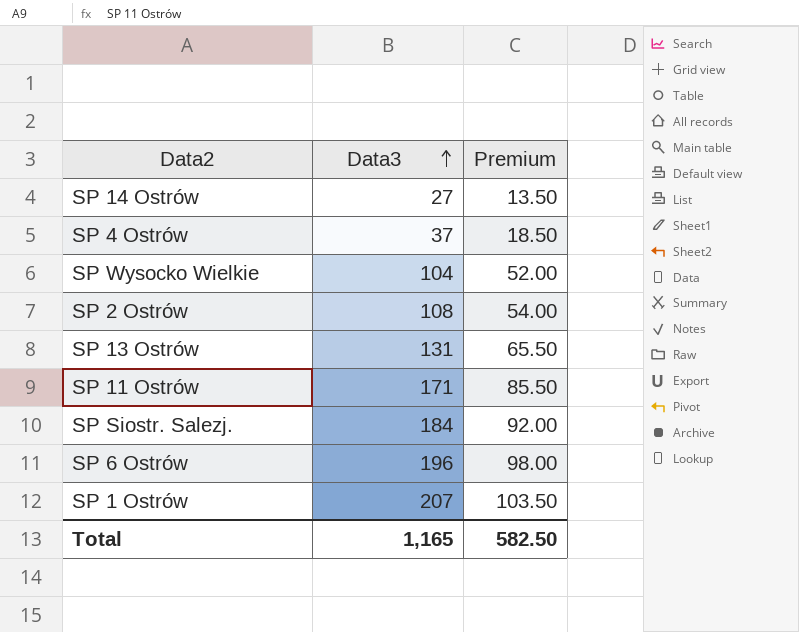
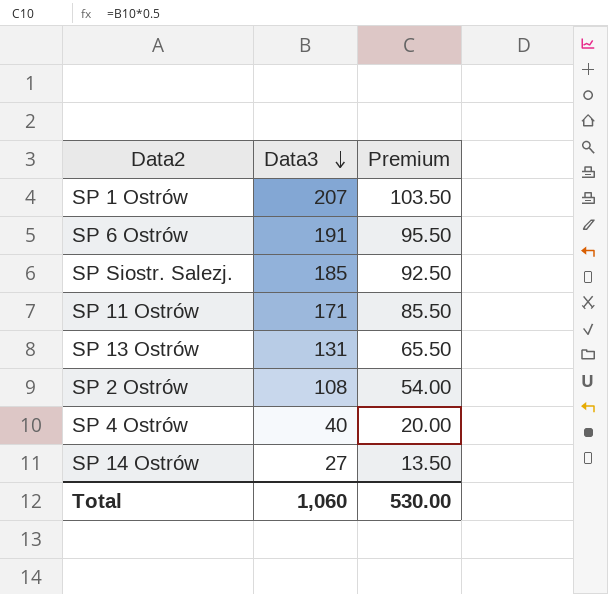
row order: Data3 ascending -> Data3 descending
row SP Wysocko Wielkie: 104 | 52.00 -> none
SP 6 Ostrów | Data3: 196 -> 191
SP 6 Ostrów | Premium: 98.00 -> 95.50
SP Siostr. Salezj. | Data3: 184 -> 185
SP Siostr. Salezj. | Premium: 92.00 -> 92.50
SP 4 Ostrów | Data3: 37 -> 40
SP 4 Ostrów | Premium: 18.50 -> 20.00
Total | Data3: 1,165 -> 1,060
Total | Premium: 582.50 -> 530.00

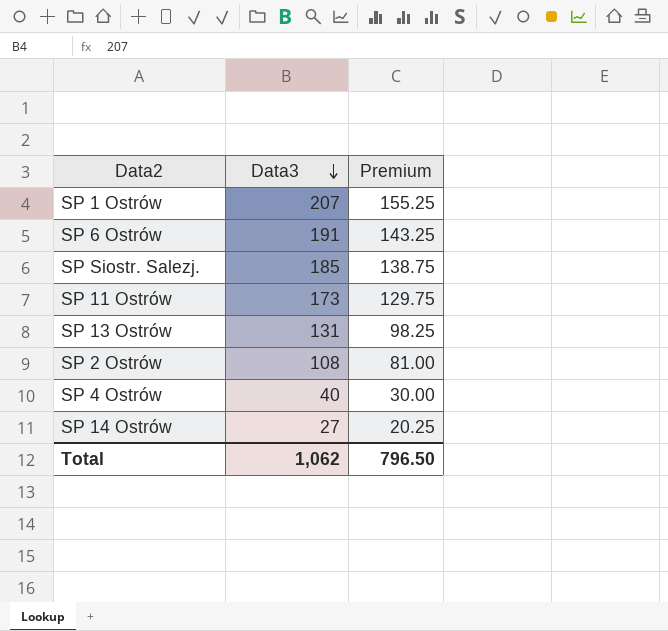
column Premium | formula: [Data3] * 0.5 -> [Data3] * 0.75
SP 11 Ostrów | Data3: 171 -> 173
Total | Data3: 1,060 -> 1,062
Total | Premium: 530.00 -> 796.50

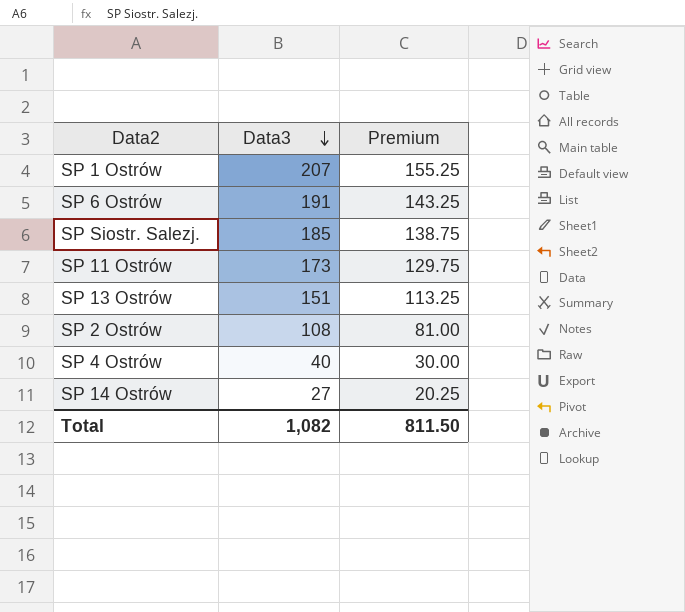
SP 13 Ostrów | Data3: 131 -> 151
SP 13 Ostrów | Premium: 98.25 -> 113.25
Total | Data3: 1,062 -> 1,082
Total | Premium: 796.50 -> 811.50

